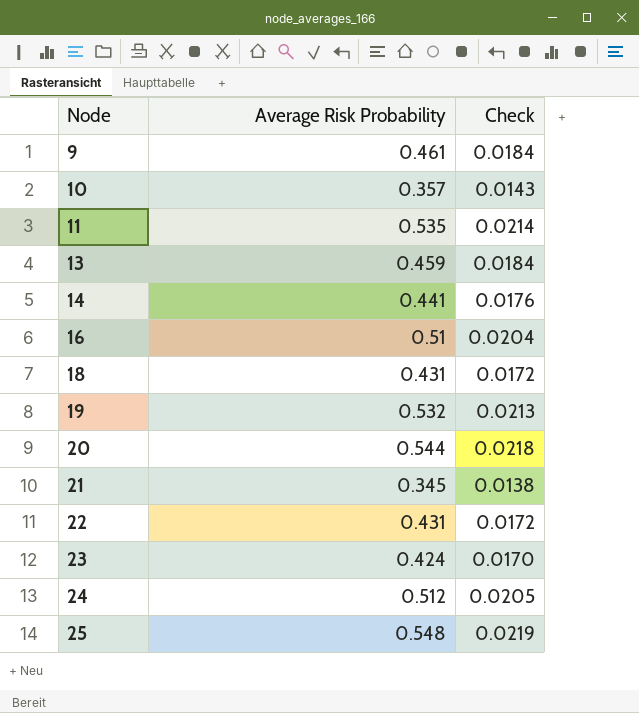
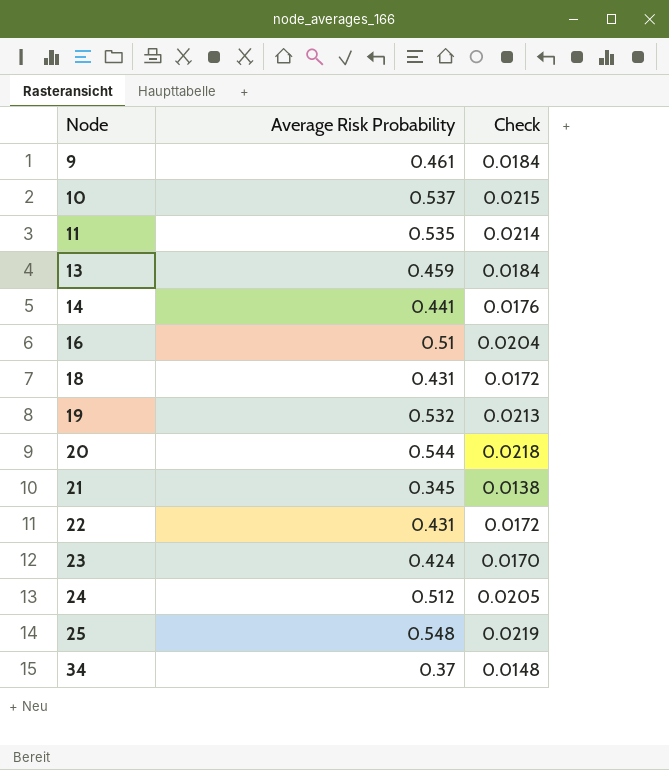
10 | Average Risk Probability: 0.357 -> 0.537
10 | Check: 0.0143 -> 0.0215
row 34: none -> 0.37 | 0.0148

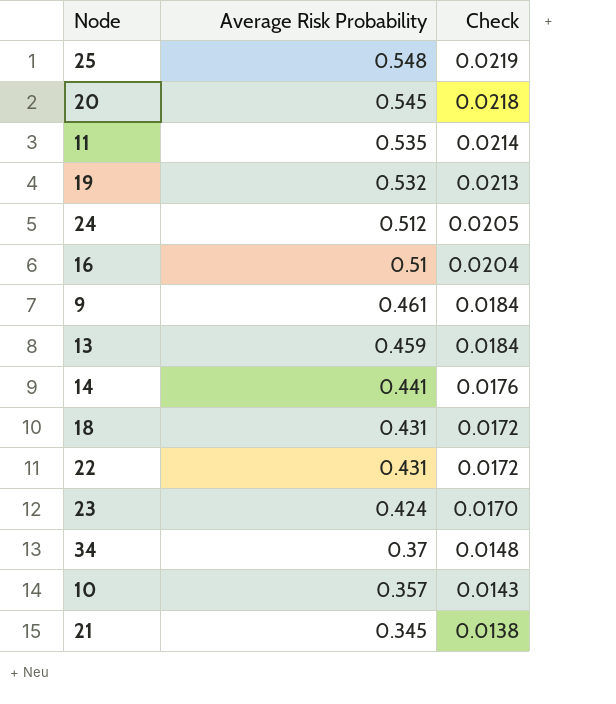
row order: Node ascending -> Average Risk Probability descending
20 | Average Risk Probability: 0.544 -> 0.545
10 | Average Risk Probability: 0.537 -> 0.357
10 | Check: 0.0215 -> 0.0143

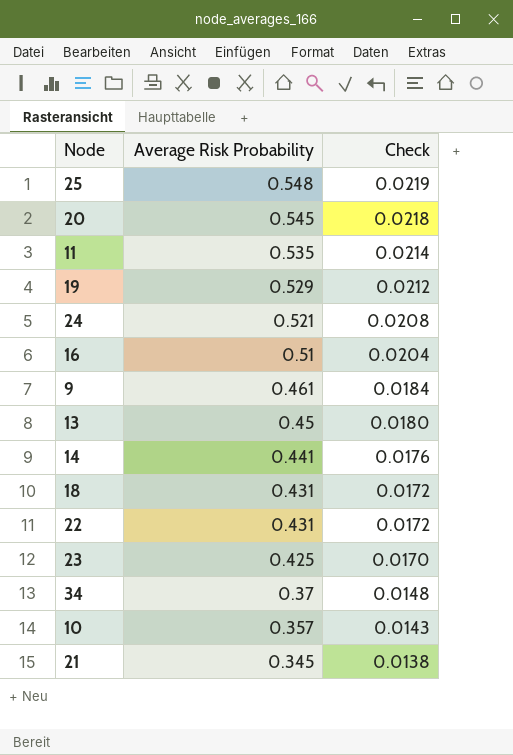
19 | Average Risk Probability: 0.532 -> 0.529
19 | Check: 0.0213 -> 0.0212
24 | Average Risk Probability: 0.512 -> 0.521
24 | Check: 0.0205 -> 0.0208
13 | Average Risk Probability: 0.459 -> 0.45
13 | Check: 0.0184 -> 0.0180
23 | Average Risk Probability: 0.424 -> 0.425

